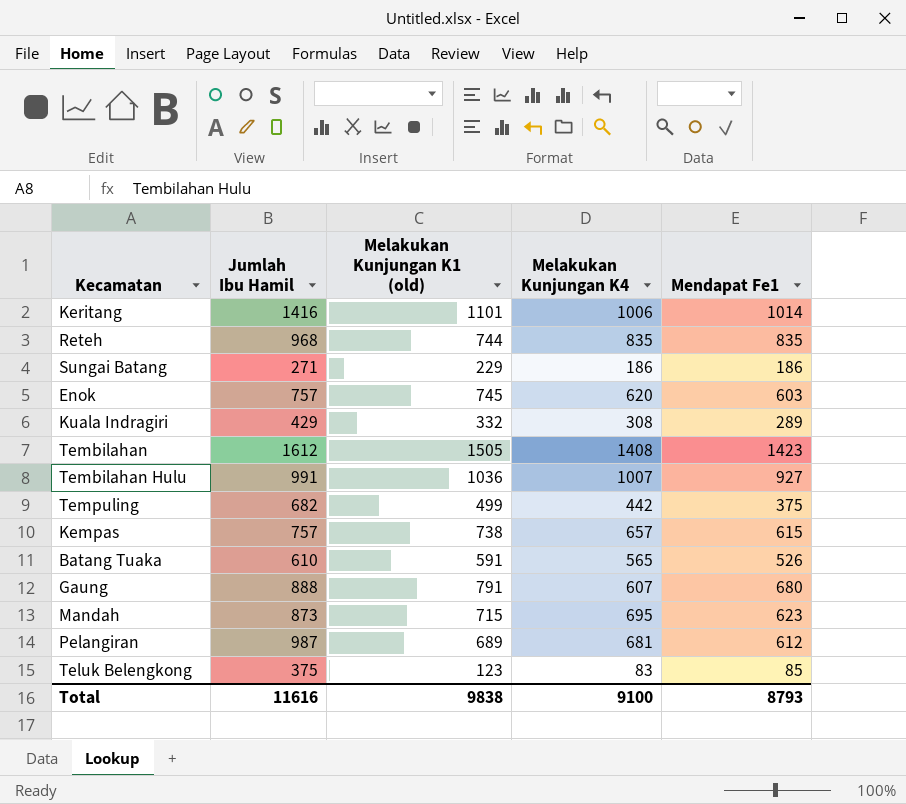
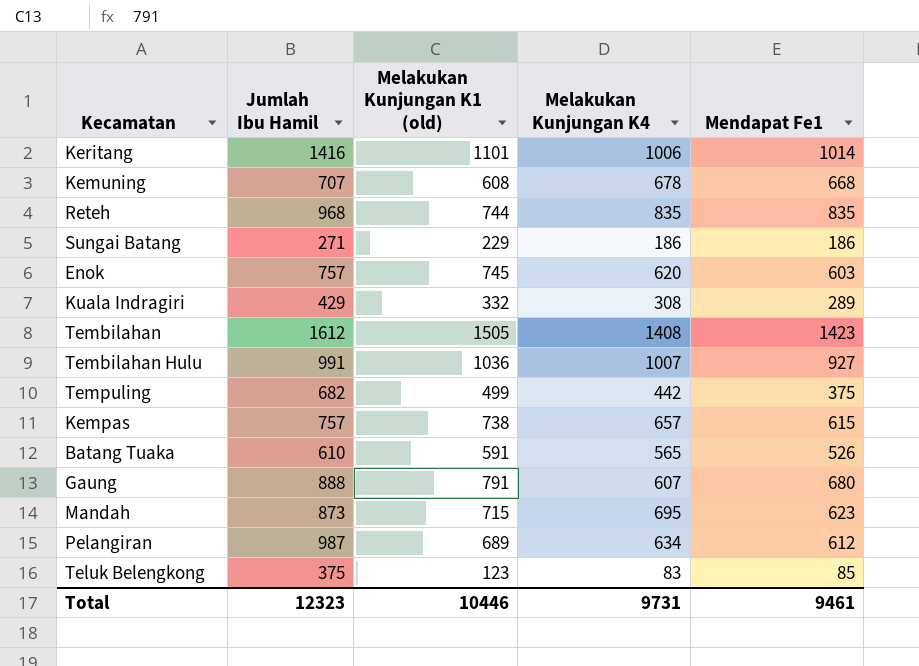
row Kemuning: none -> 707 | 608 | 678 | 668
Pelangiran | Melakukan Kunjungan K4: 681 -> 634
Total | Jumlah Ibu Hamil: 11616 -> 12323
Total | Melakukan Kunjungan K1 (old): 9838 -> 10446
Total | Melakukan Kunjungan K4: 9100 -> 9731
Total | Mendapat Fe1: 8793 -> 9461

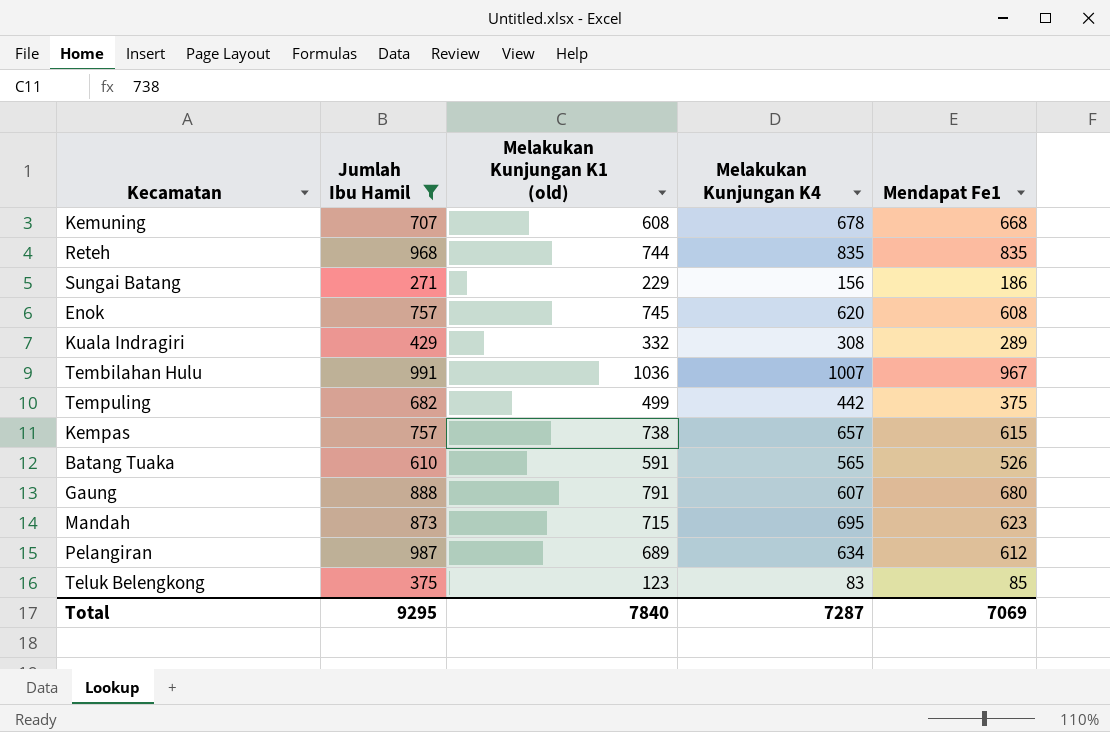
filter: none -> Jumlah Ibu Hamil <= 991
Sungai Batang | Melakukan Kunjungan K4: 186 -> 156
Enok | Mendapat Fe1: 603 -> 608
Tembilahan Hulu | Mendapat Fe1: 927 -> 967
Total | Jumlah Ibu Hamil: 12323 -> 9295
Total | Melakukan Kunjungan K1 (old): 10446 -> 7840
Total | Melakukan Kunjungan K4: 9731 -> 7287
Total | Mendapat Fe1: 9461 -> 7069

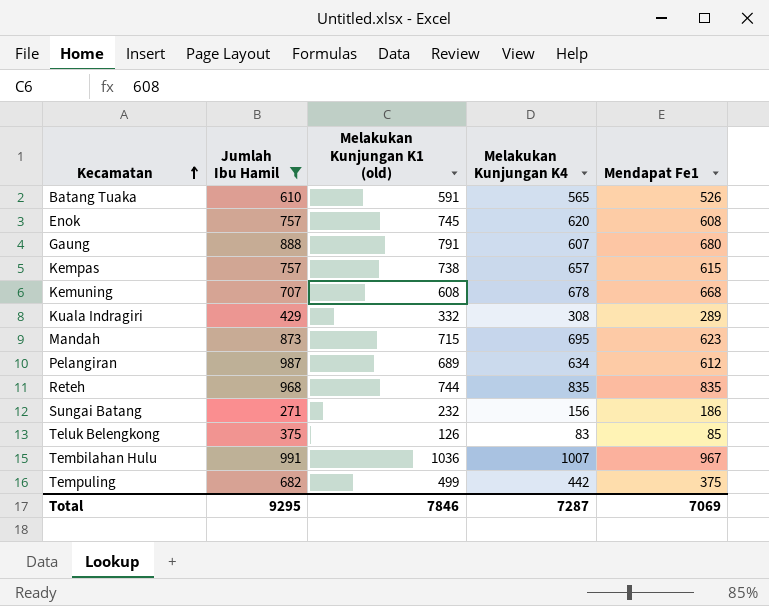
row order: none -> Kecamatan ascending
Sungai Batang | Melakukan Kunjungan K1 (old): 229 -> 232
Teluk Belengkong | Melakukan Kunjungan K1 (old): 123 -> 126
Total | Melakukan Kunjungan K1 (old): 7840 -> 7846

